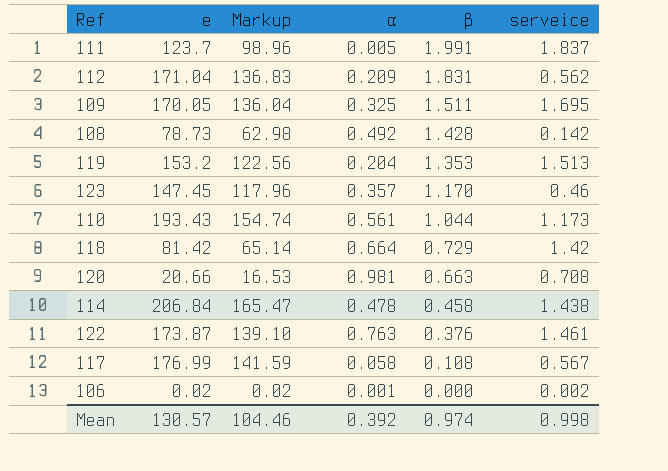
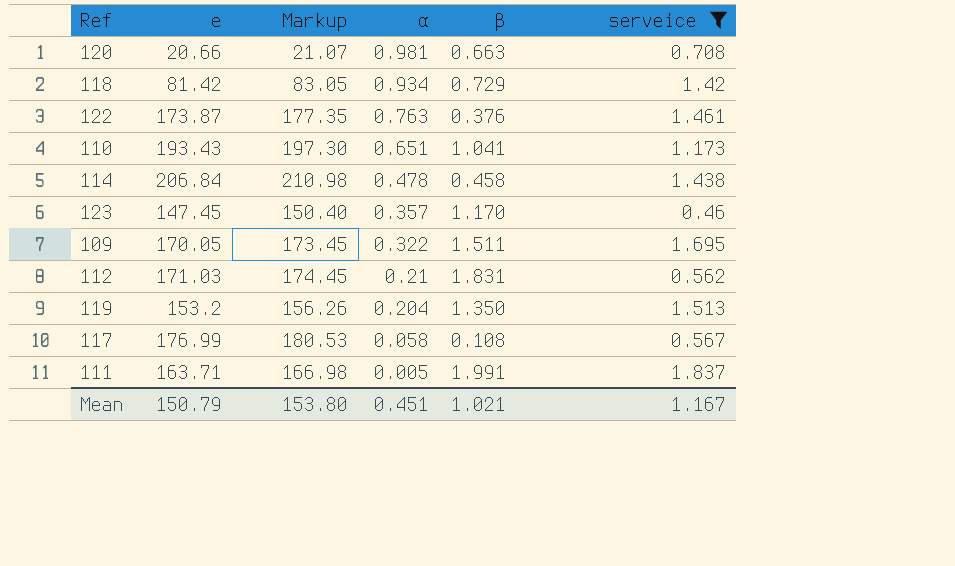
filter: none -> serveice >= 0.46
row order: β descending -> α descending
column Markup | formula: [e] * 0.8 -> [e] * 1.02
118 | α: 0.664 -> 0.934
110 | α: 0.561 -> 0.651
110 | β: 1.044 -> 1.041
109 | α: 0.325 -> 0.322
112 | e: 171.04 -> 171.03
112 | α: 0.209 -> 0.21
119 | β: 1.353 -> 1.350
111 | e: 123.7 -> 163.71
Mean | e: 130.57 -> 150.79
Mean | Markup: 104.46 -> 153.80
Mean | α: 0.392 -> 0.451
Mean | β: 0.974 -> 1.021
Mean | serveice: 0.998 -> 1.167

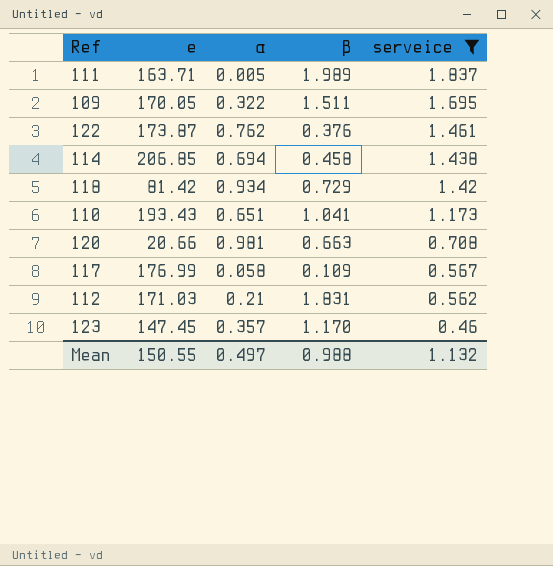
row order: α descending -> serveice descending
column Markup | formula: [e] * 1.02 -> none
row 119: 153.2 | 156.26 | 0.204 | 1.350 | 1.513 -> none
111 | β: 1.991 -> 1.989
122 | α: 0.763 -> 0.762
114 | e: 206.84 -> 206.85
114 | α: 0.478 -> 0.694
117 | β: 0.108 -> 0.109
Mean | e: 150.79 -> 150.55
Mean | α: 0.451 -> 0.497
Mean | β: 1.021 -> 0.988
Mean | serveice: 1.167 -> 1.132

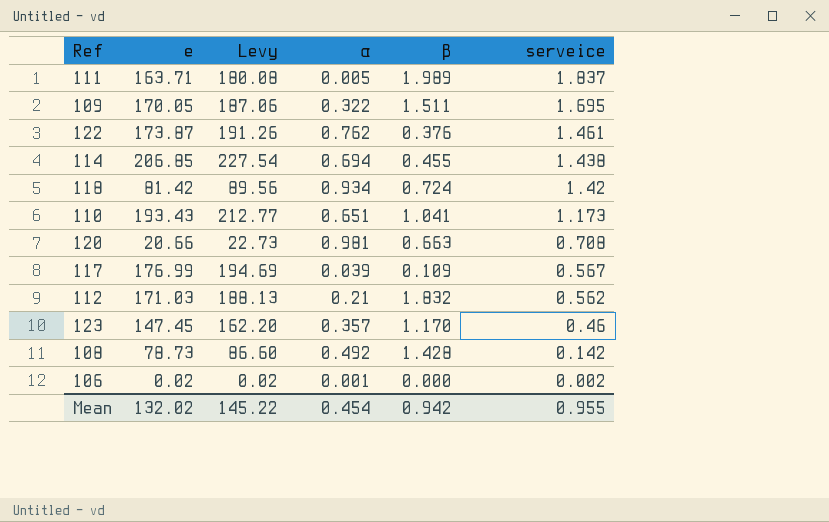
filter: serveice >= 0.46 -> none
column Levy | formula: none -> [e] * 1.1
114 | β: 0.458 -> 0.455
118 | β: 0.729 -> 0.724
117 | α: 0.058 -> 0.039
112 | β: 1.831 -> 1.832
Mean | e: 150.55 -> 132.02
Mean | α: 0.497 -> 0.454
Mean | β: 0.988 -> 0.942
Mean | serveice: 1.132 -> 0.955

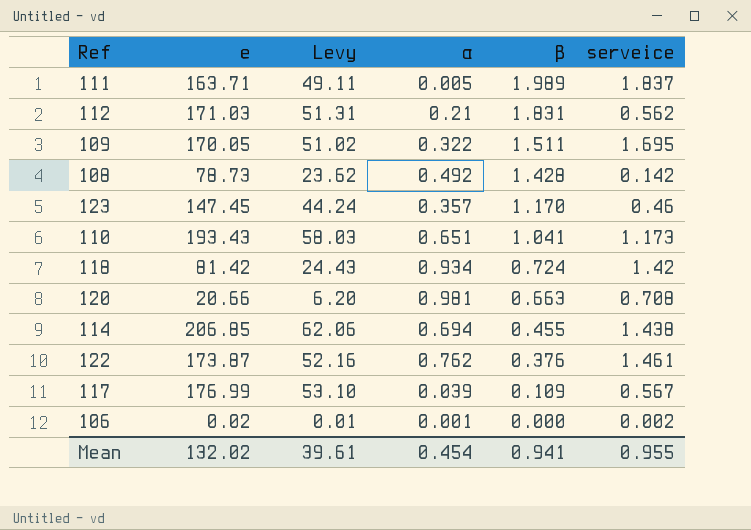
row order: serveice descending -> β descending
column Levy | formula: [e] * 1.1 -> [e] * 0.3
112 | β: 1.832 -> 1.831
Mean | Levy: 145.22 -> 39.61
Mean | β: 0.942 -> 0.941

